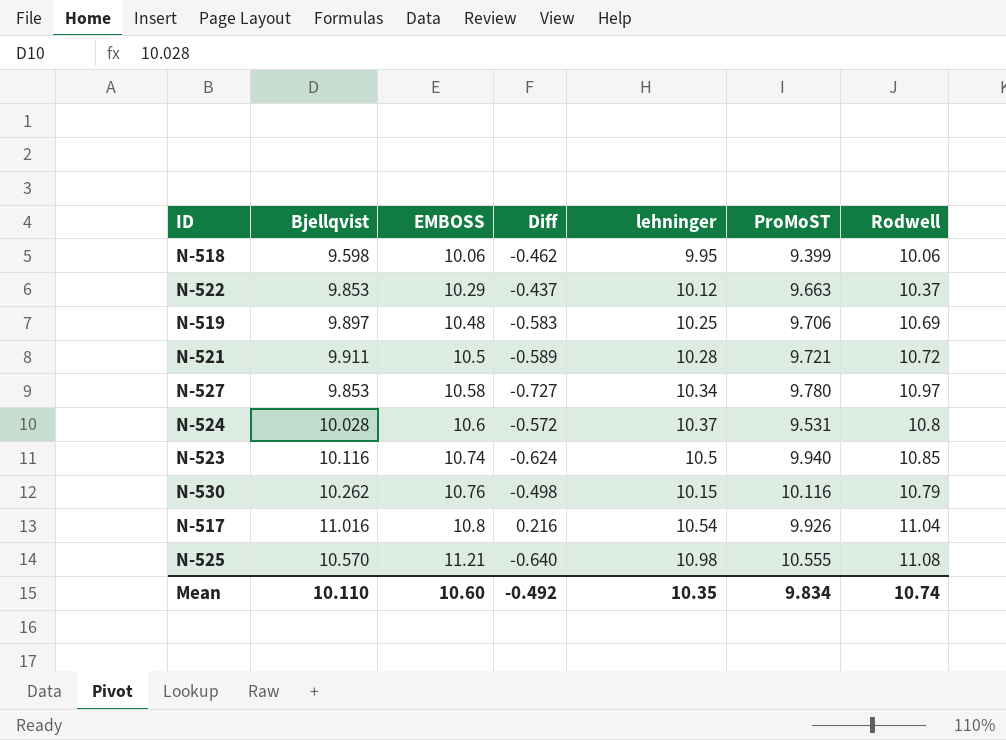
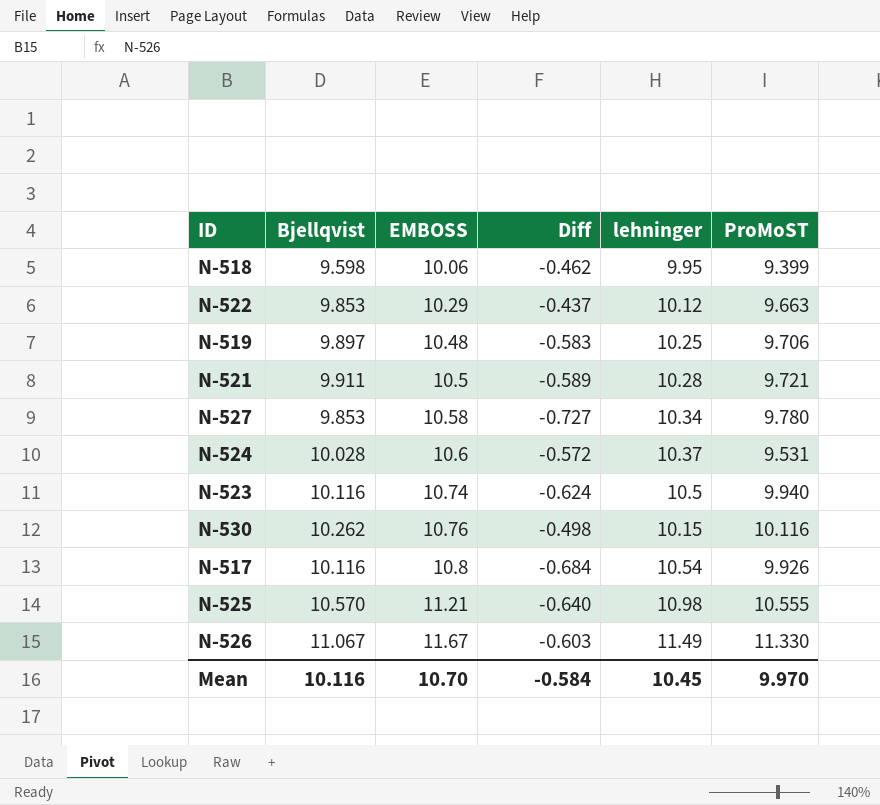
column Rodwell | position: 7 -> none
N-517 | Bjellqvist: 11.016 -> 10.116
N-517 | Diff: 0.216 -> -0.684
row N-526: none -> 11.067 | 11.67 | -0.603 | 11.49 | 11.330
Mean | Bjellqvist: 10.110 -> 10.116
Mean | EMBOSS: 10.60 -> 10.70
Mean | Diff: -0.492 -> -0.584
Mean | lehninger: 10.35 -> 10.45
Mean | ProMoST: 9.834 -> 9.970

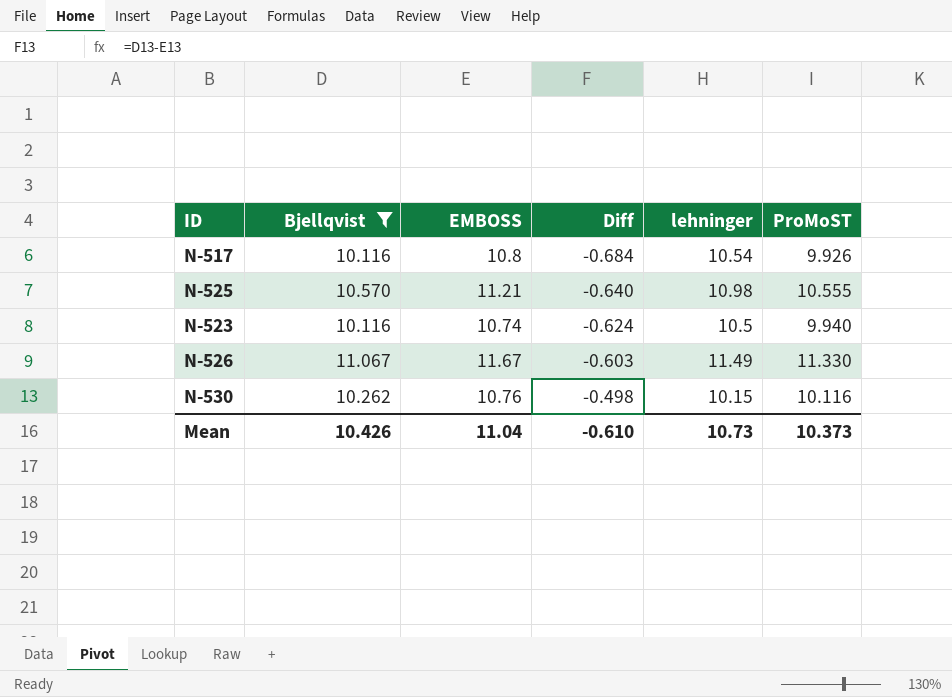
filter: none -> Bjellqvist >= 10.116
row order: EMBOSS ascending -> Diff ascending
Mean | Bjellqvist: 10.116 -> 10.426
Mean | EMBOSS: 10.70 -> 11.04
Mean | Diff: -0.584 -> -0.610
Mean | lehninger: 10.45 -> 10.73
Mean | ProMoST: 9.970 -> 10.373

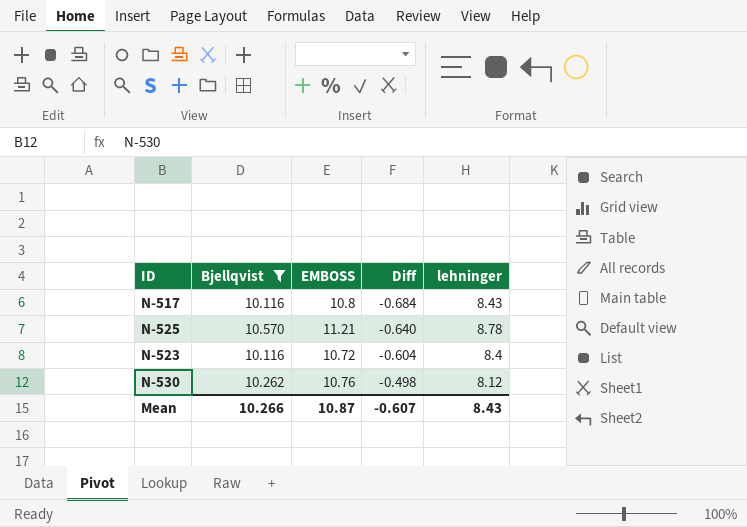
column ProMoST | position: 6 -> none
row N-526: 11.067 | 11.67 | -0.603 | 11.49 | 11.330 -> none
N-517 | lehninger: 10.54 -> 8.43
N-525 | lehninger: 10.98 -> 8.78
N-523 | EMBOSS: 10.74 -> 10.72
N-523 | Diff: -0.624 -> -0.604
N-523 | lehninger: 10.5 -> 8.4
N-530 | lehninger: 10.15 -> 8.12
Mean | Bjellqvist: 10.426 -> 10.266
Mean | EMBOSS: 11.04 -> 10.87
Mean | Diff: -0.610 -> -0.607
Mean | lehninger: 10.73 -> 8.43

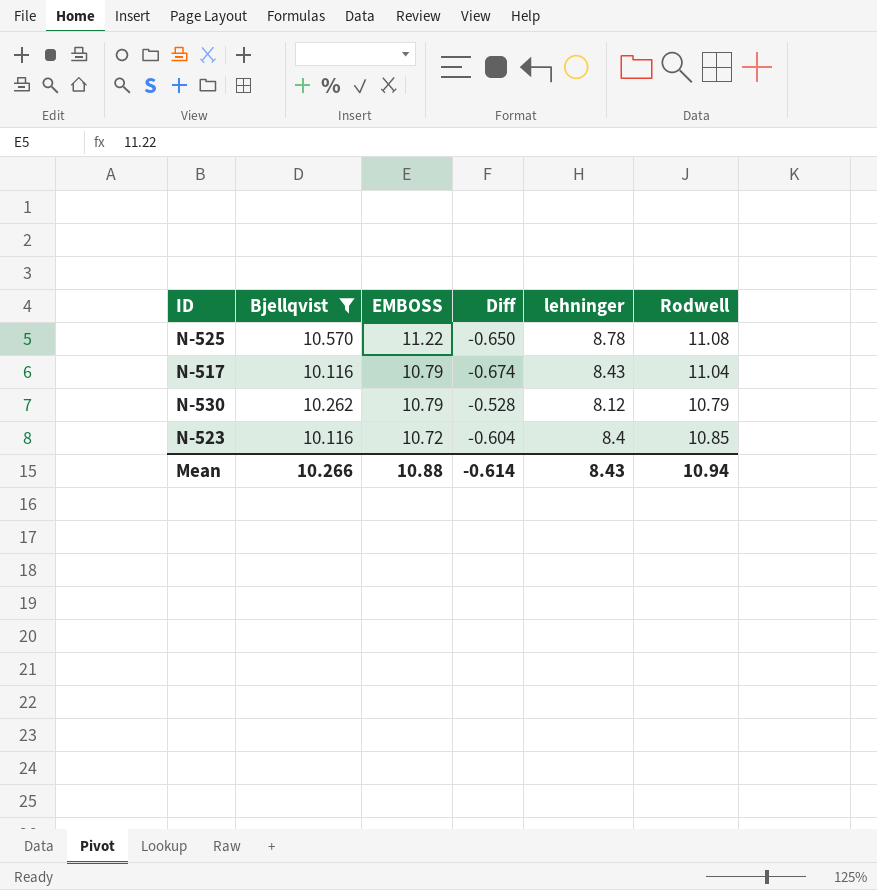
row order: Diff ascending -> EMBOSS descending
column Rodwell | position: none -> 6
N-525 | EMBOSS: 11.21 -> 11.22
N-525 | Diff: -0.640 -> -0.650
N-517 | EMBOSS: 10.8 -> 10.79
N-517 | Diff: -0.684 -> -0.674
N-530 | EMBOSS: 10.76 -> 10.79
N-530 | Diff: -0.498 -> -0.528
Mean | EMBOSS: 10.87 -> 10.88
Mean | Diff: -0.607 -> -0.614

